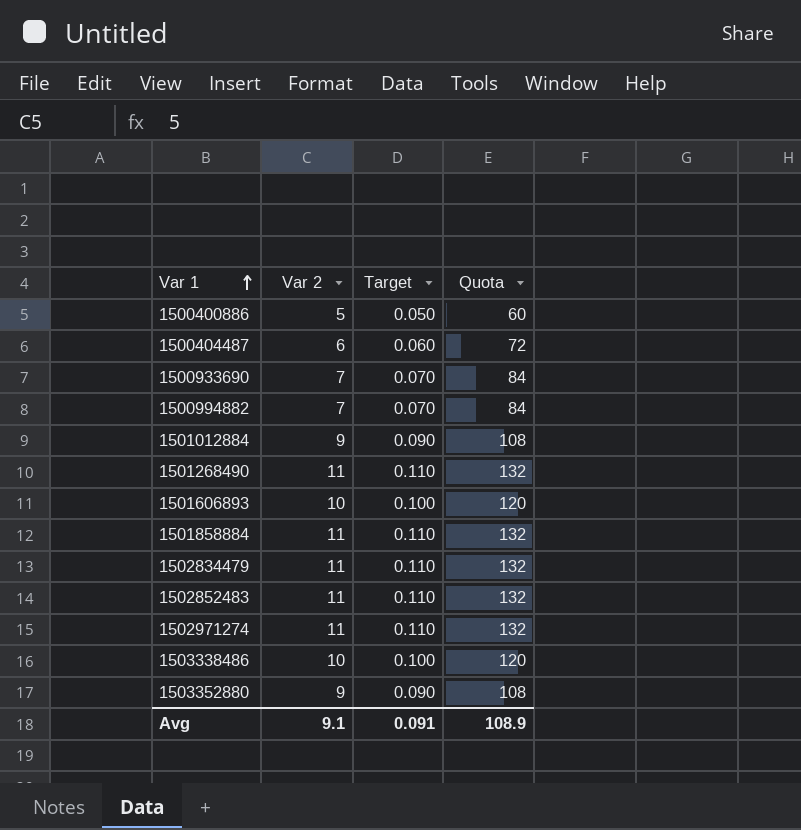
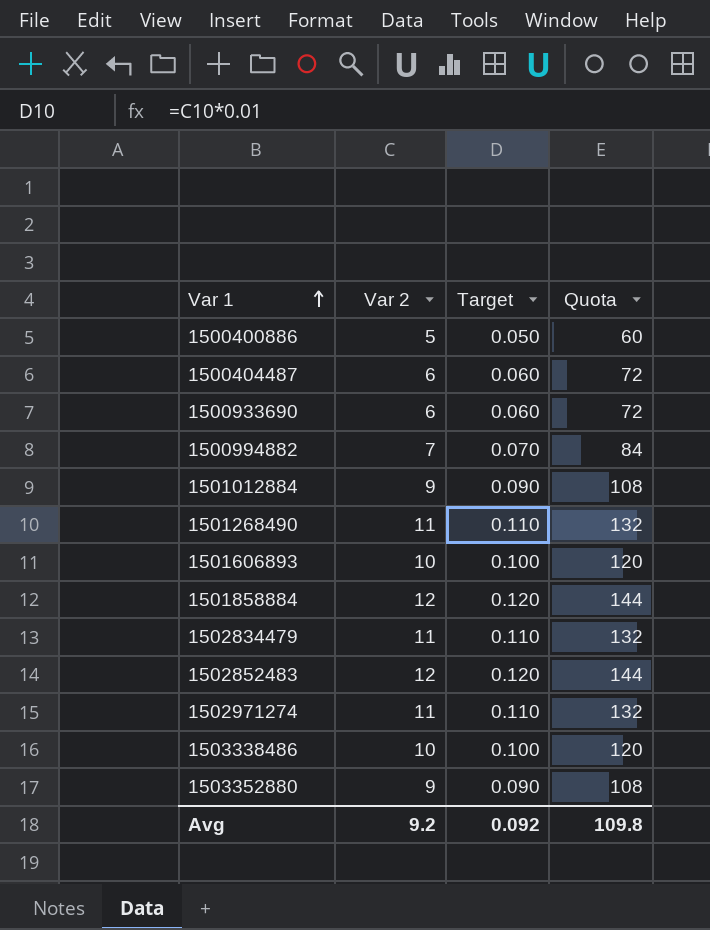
1500933690 | Var 2: 7 -> 6
1500933690 | Target: 0.070 -> 0.060
1500933690 | Quota: 84 -> 72
1501858884 | Var 2: 11 -> 12
1501858884 | Target: 0.110 -> 0.120
1501858884 | Quota: 132 -> 144
1502852483 | Var 2: 11 -> 12
1502852483 | Target: 0.110 -> 0.120
1502852483 | Quota: 132 -> 144
Avg | Var 2: 9.1 -> 9.2
Avg | Target: 0.091 -> 0.092
Avg | Quota: 108.9 -> 109.8

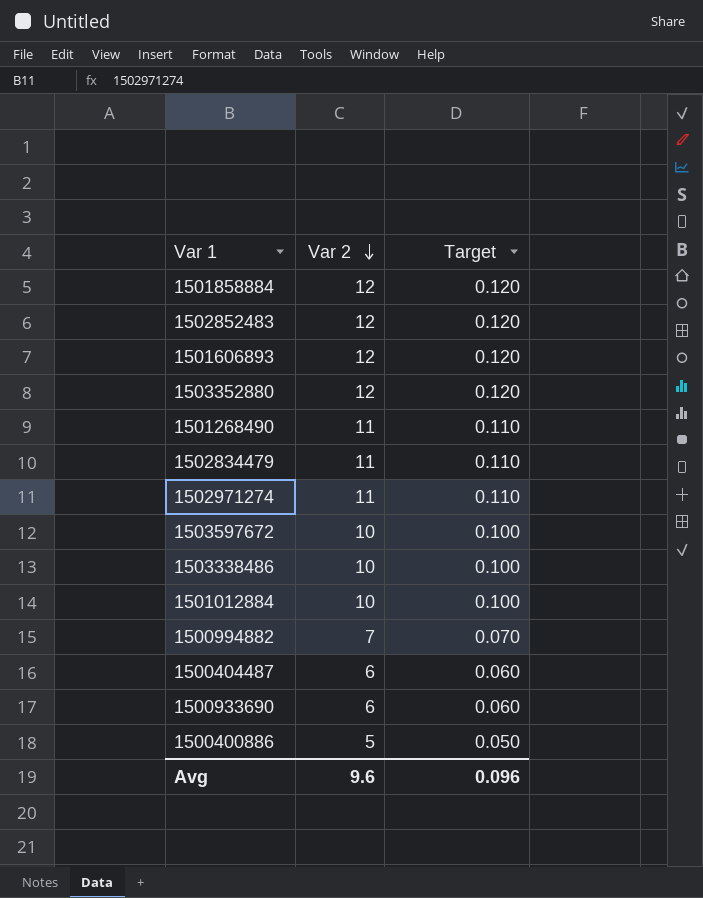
row order: Var 1 ascending -> Var 2 descending
column Quota | formula: [Var 2] * 12 -> none
1501606893 | Var 2: 10 -> 12
1501606893 | Target: 0.100 -> 0.120
1503352880 | Var 2: 9 -> 12
1503352880 | Target: 0.090 -> 0.120
row 1503597672: none -> 10 | 0.100
1501012884 | Var 2: 9 -> 10
1501012884 | Target: 0.090 -> 0.100
Avg | Var 2: 9.2 -> 9.6
Avg | Target: 0.092 -> 0.096

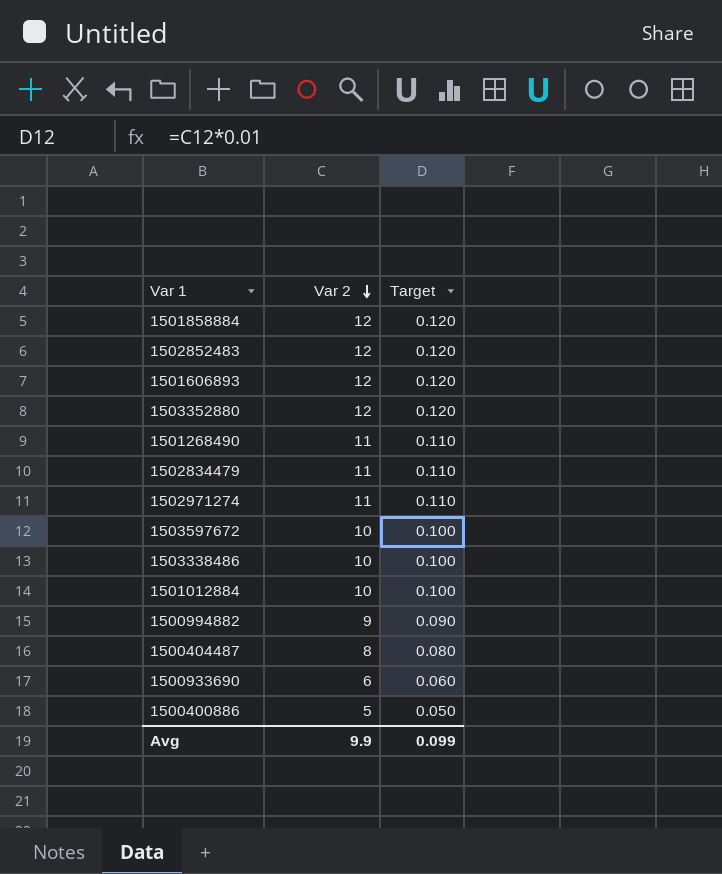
1500994882 | Var 2: 7 -> 9
1500994882 | Target: 0.070 -> 0.090
1500404487 | Var 2: 6 -> 8
1500404487 | Target: 0.060 -> 0.080
Avg | Var 2: 9.6 -> 9.9
Avg | Target: 0.096 -> 0.099

